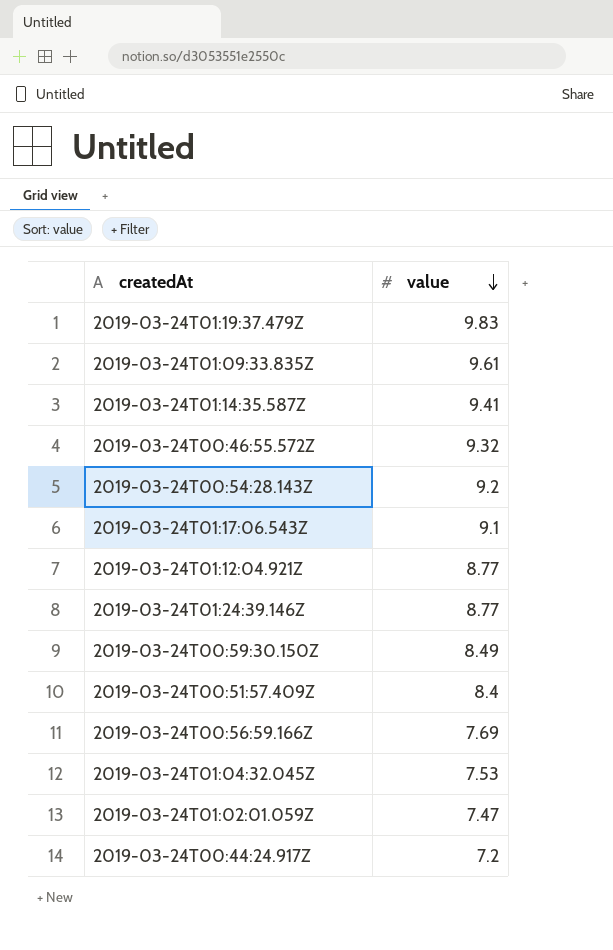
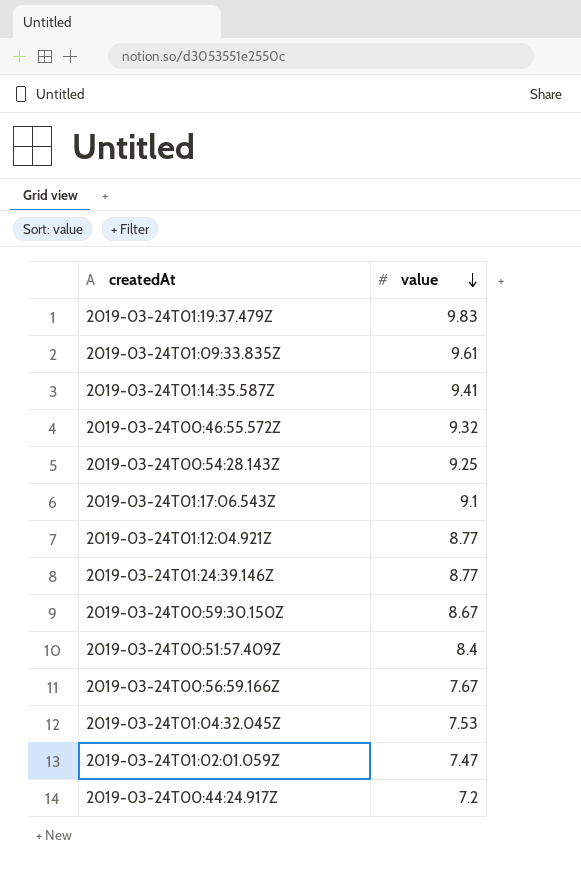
2019-03-24T00:54:28.143Z | value: 9.2 -> 9.25
2019-03-24T00:59:30.150Z | value: 8.49 -> 8.67
2019-03-24T00:56:59.166Z | value: 7.69 -> 7.67

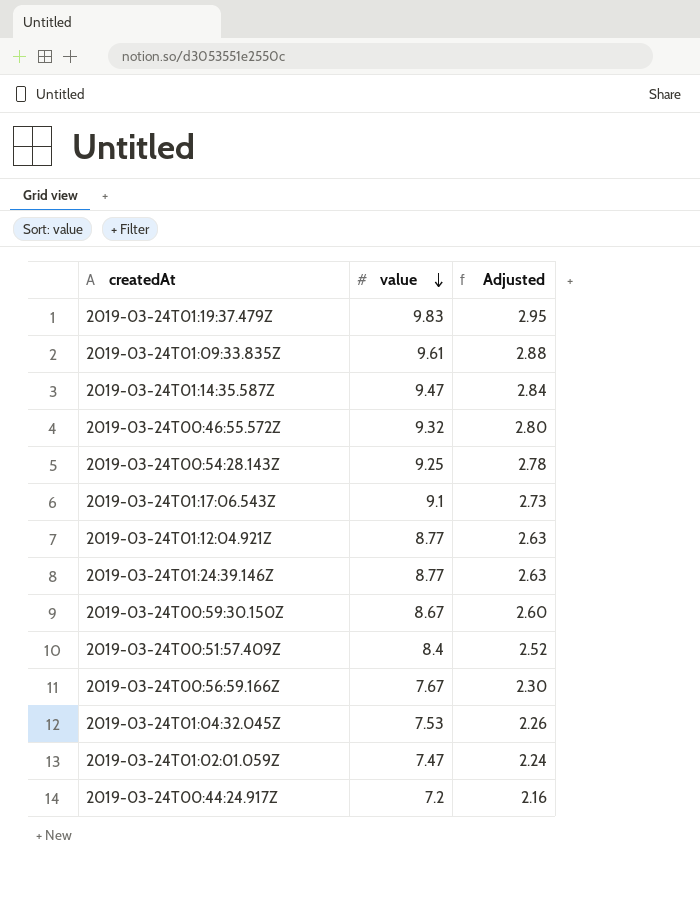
column Adjusted | formula: none -> [value] * 0.3
2019-03-24T01:14:35.587Z | value: 9.41 -> 9.47

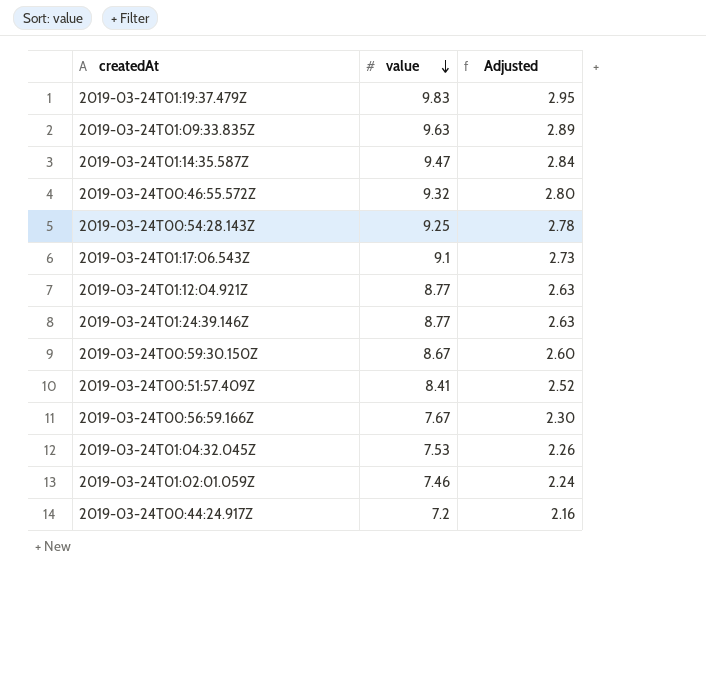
2019-03-24T01:09:33.835Z | value: 9.61 -> 9.63
2019-03-24T01:09:33.835Z | Adjusted: 2.88 -> 2.89
2019-03-24T00:51:57.409Z | value: 8.4 -> 8.41
2019-03-24T01:02:01.059Z | value: 7.47 -> 7.46

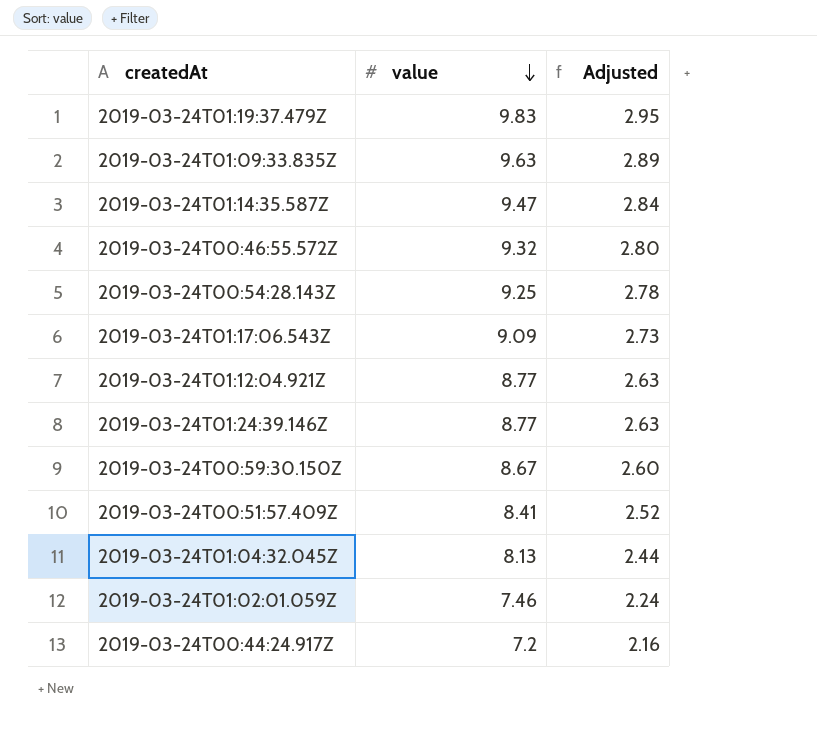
row 2019-03-24T00:56:59.166Z: 7.67 | 2.30 -> none
2019-03-24T01:17:06.543Z | value: 9.1 -> 9.09
2019-03-24T01:04:32.045Z | value: 7.53 -> 8.13
2019-03-24T01:04:32.045Z | Adjusted: 2.26 -> 2.44

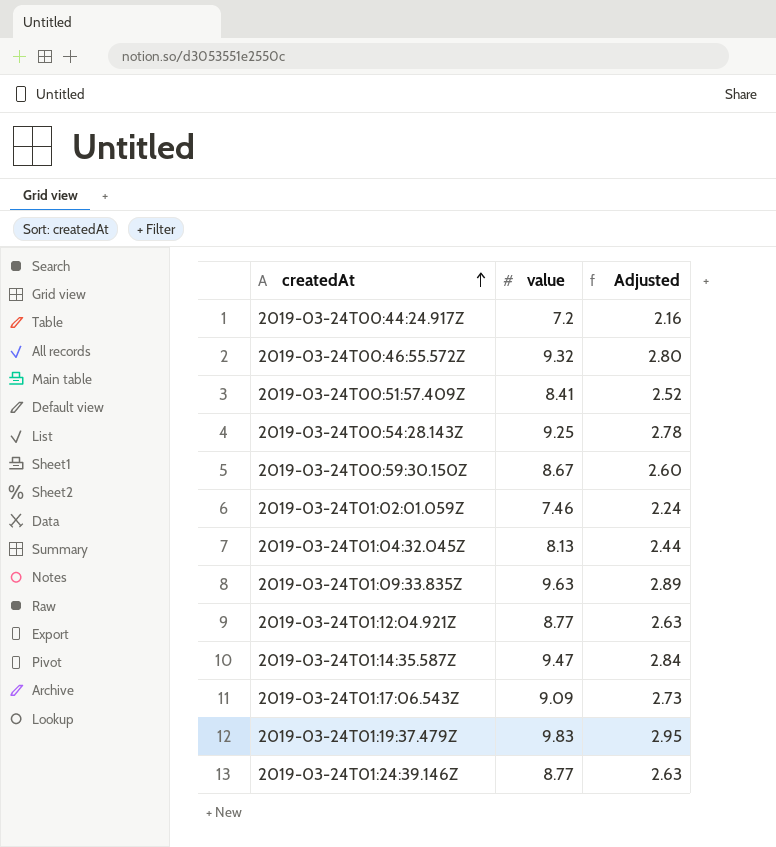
row order: value descending -> createdAt ascending

